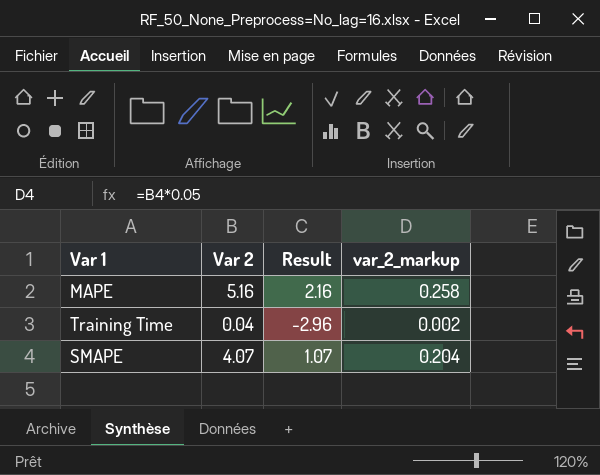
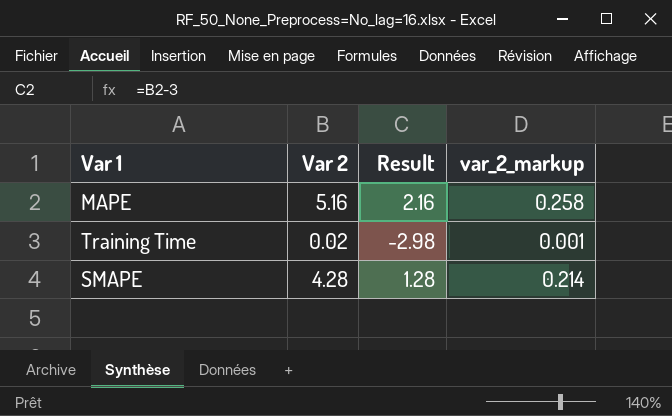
Training Time | Var 2: 0.04 -> 0.02
Training Time | Result: -2.96 -> -2.98
Training Time | var_2_markup: 0.002 -> 0.001
SMAPE | Var 2: 4.07 -> 4.28
SMAPE | Result: 1.07 -> 1.28
SMAPE | var_2_markup: 0.204 -> 0.214

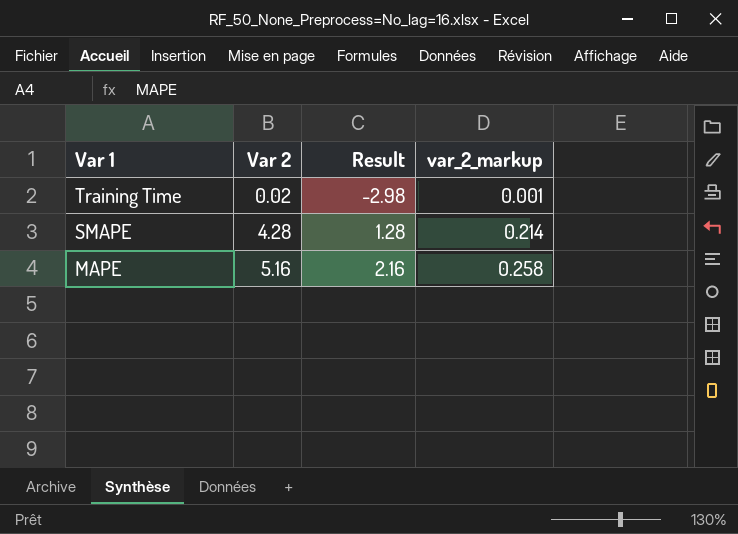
row order: none -> Var 1 descending

